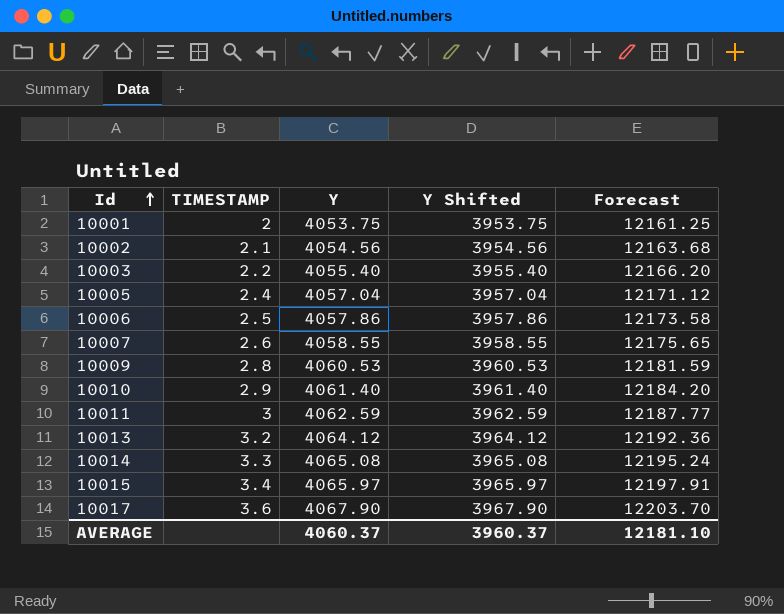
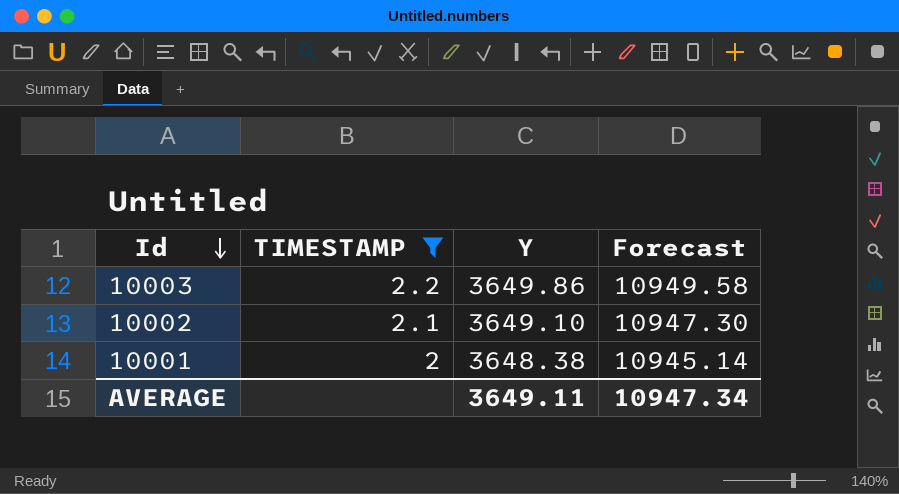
filter: none -> TIMESTAMP <= 2.2
row order: Id ascending -> Id descending
column Y Shifted | formula: [Y] - 100 -> none
10003 | Y: 4055.40 -> 3649.86
10003 | Forecast: 12166.20 -> 10949.58
10002 | Y: 4054.56 -> 3649.10
10002 | Forecast: 12163.68 -> 10947.30
10001 | Y: 4053.75 -> 3648.38
10001 | Forecast: 12161.25 -> 10945.14
AVERAGE | Y: 4060.37 -> 3649.11
AVERAGE | Forecast: 12181.10 -> 10947.34

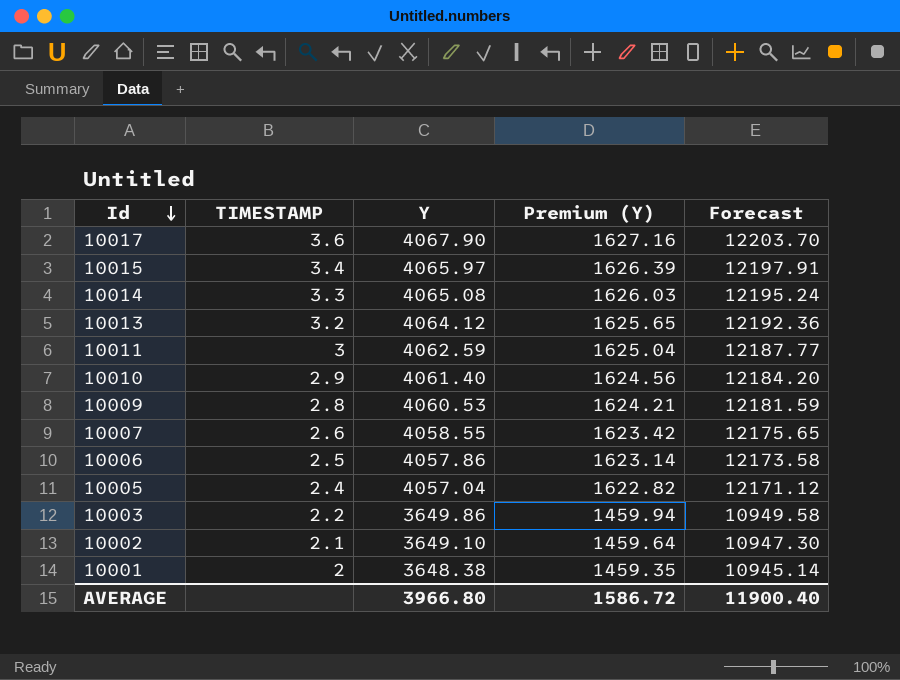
filter: TIMESTAMP <= 2.2 -> none
column Premium (Y) | formula: none -> [Y] * 0.4
AVERAGE | Y: 3649.11 -> 3966.80
AVERAGE | Forecast: 10947.34 -> 11900.40

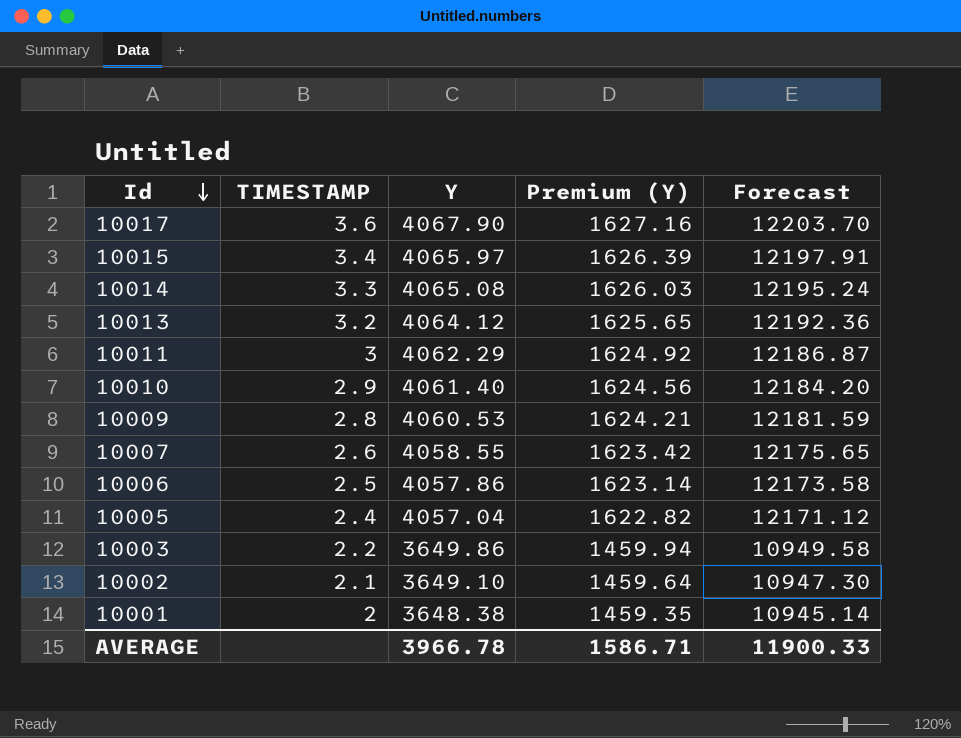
10011 | Y: 4062.59 -> 4062.29
10011 | Premium (Y): 1625.04 -> 1624.92
10011 | Forecast: 12187.77 -> 12186.87
AVERAGE | Y: 3966.80 -> 3966.78
AVERAGE | Premium (Y): 1586.72 -> 1586.71
AVERAGE | Forecast: 11900.40 -> 11900.33

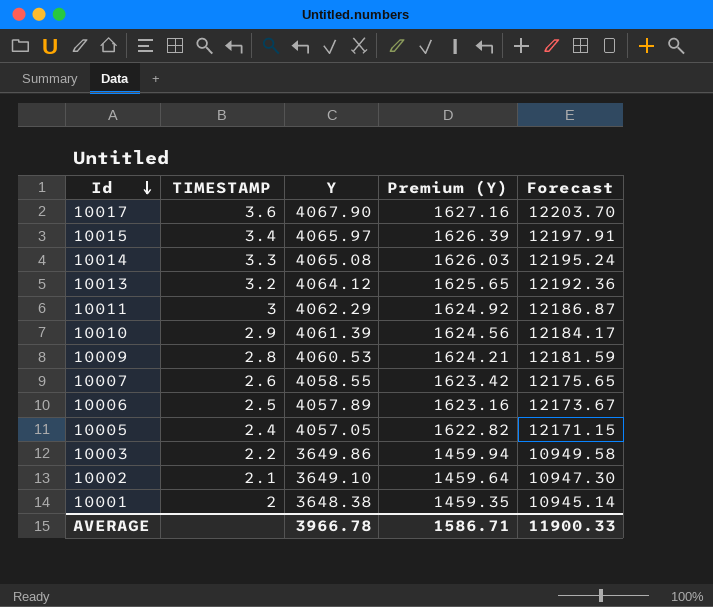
10010 | Y: 4061.40 -> 4061.39
10010 | Forecast: 12184.20 -> 12184.17
10006 | Y: 4057.86 -> 4057.89
10006 | Premium (Y): 1623.14 -> 1623.16
10006 | Forecast: 12173.58 -> 12173.67
10005 | Y: 4057.04 -> 4057.05
10005 | Forecast: 12171.12 -> 12171.15

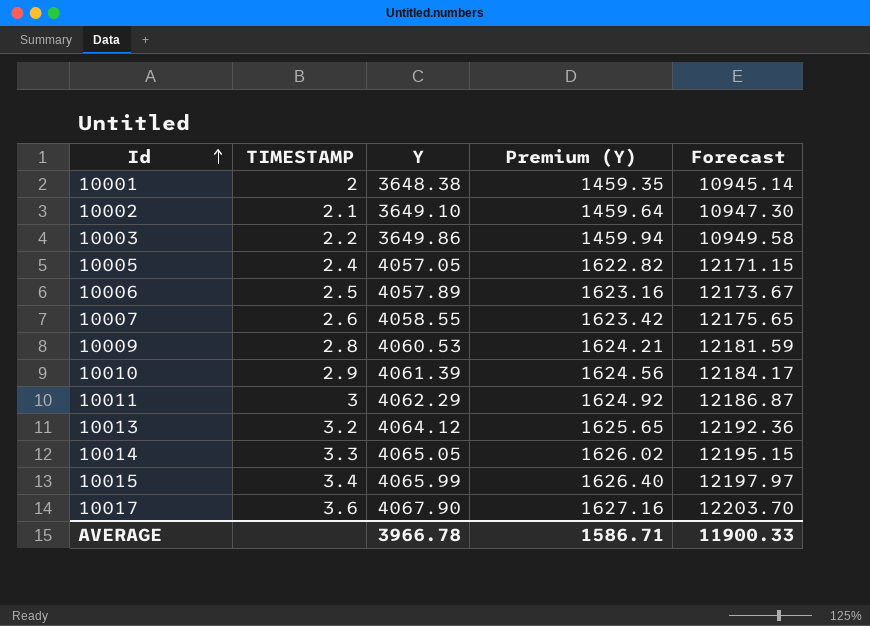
row order: Id descending -> Id ascending
10014 | Y: 4065.08 -> 4065.05
10014 | Premium (Y): 1626.03 -> 1626.02
10014 | Forecast: 12195.24 -> 12195.15
10015 | Y: 4065.97 -> 4065.99
10015 | Premium (Y): 1626.39 -> 1626.40
10015 | Forecast: 12197.91 -> 12197.97

